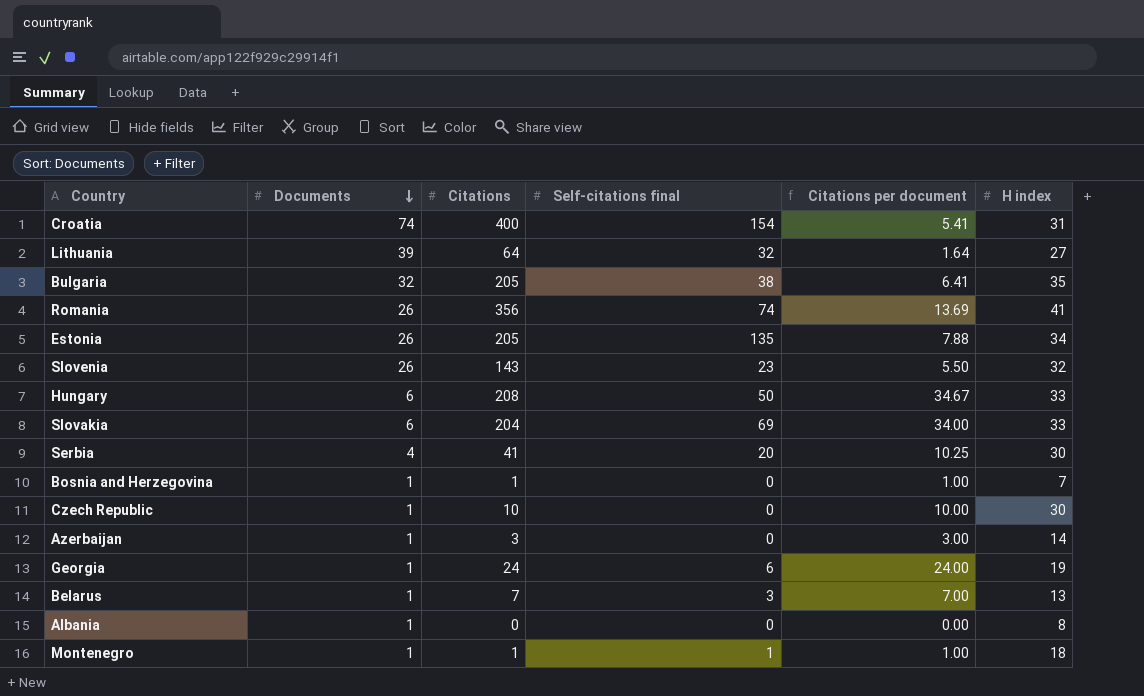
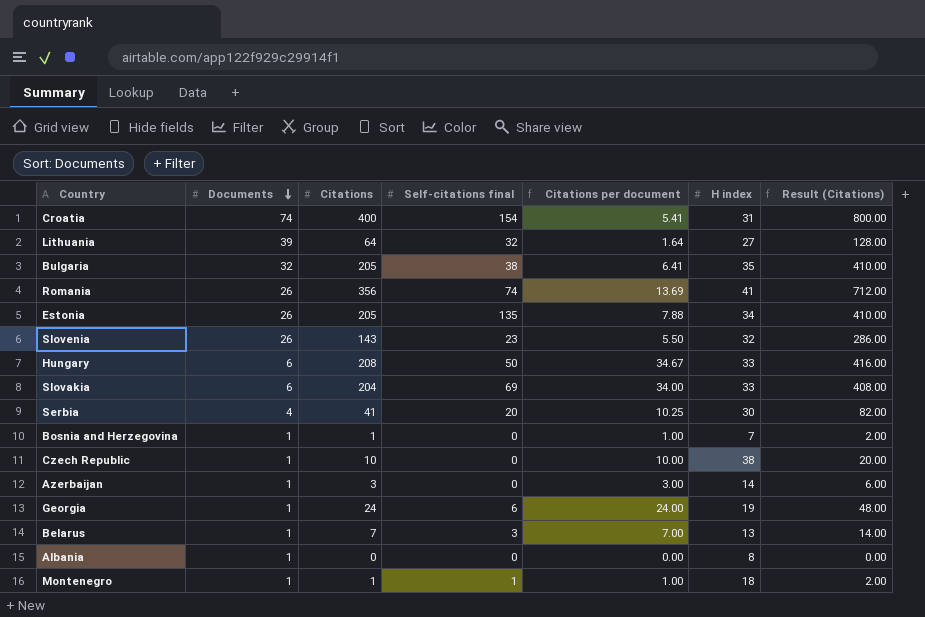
column Result (Citations) | formula: none -> [Citations] * 2
Czech Republic | H index: 30 -> 38

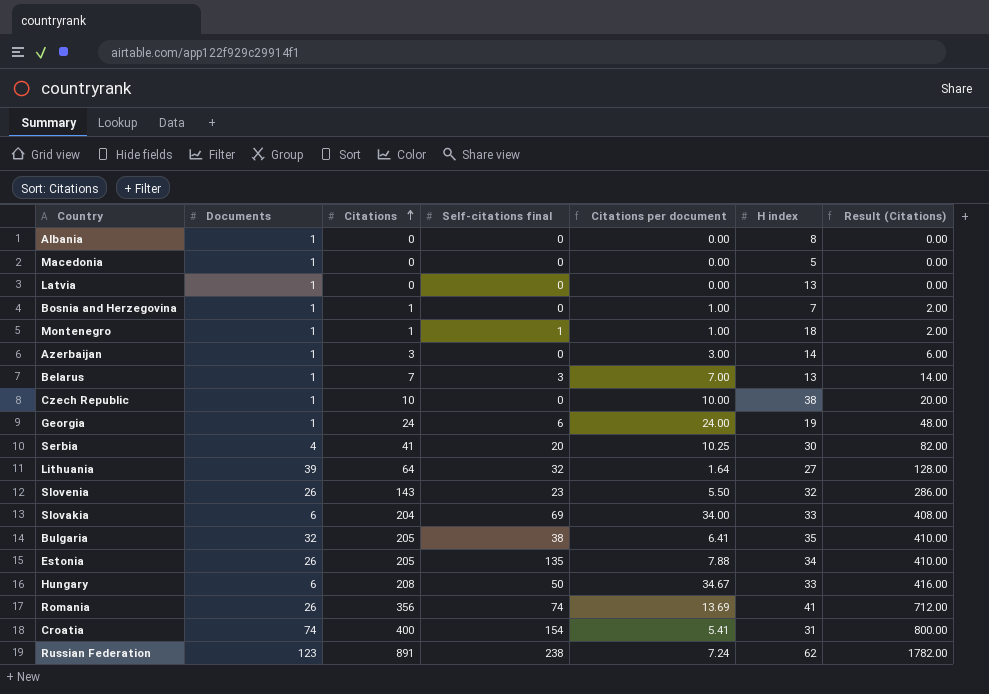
row order: Documents descending -> Citations ascending
row Macedonia: none -> 1 | 0 | 0 | 0.00 | 5 | 0.00
row Latvia: none -> 1 | 0 | 0 | 0.00 | 13 | 0.00
row Russian Federation: none -> 123 | 891 | 238 | 7.24 | 62 | 1782.00

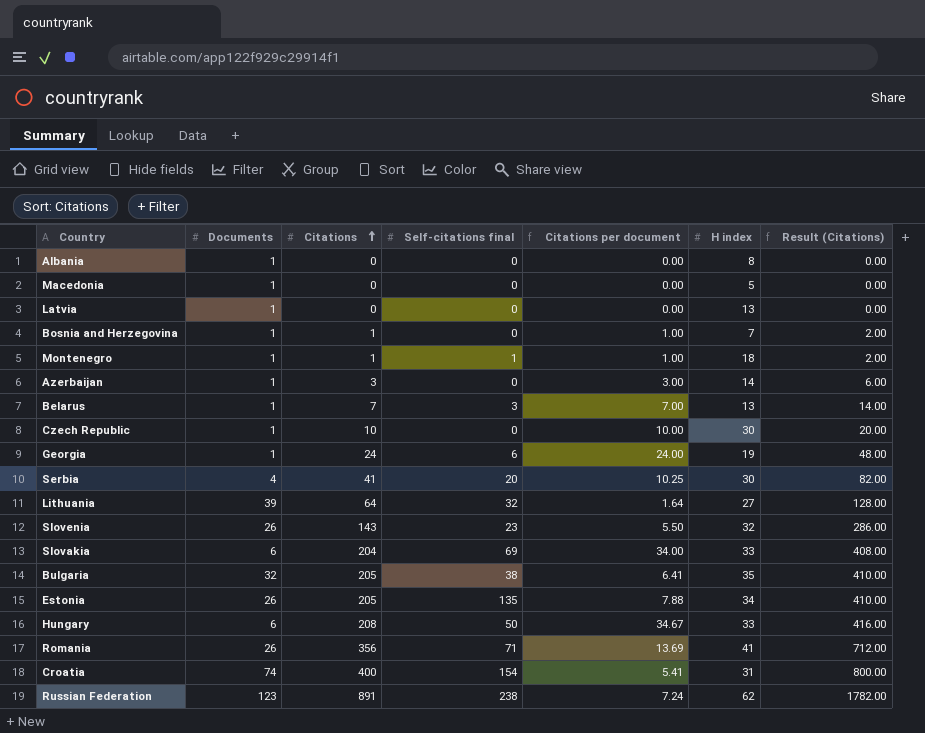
Czech Republic | H index: 38 -> 30
Romania | Self-citations final: 74 -> 71

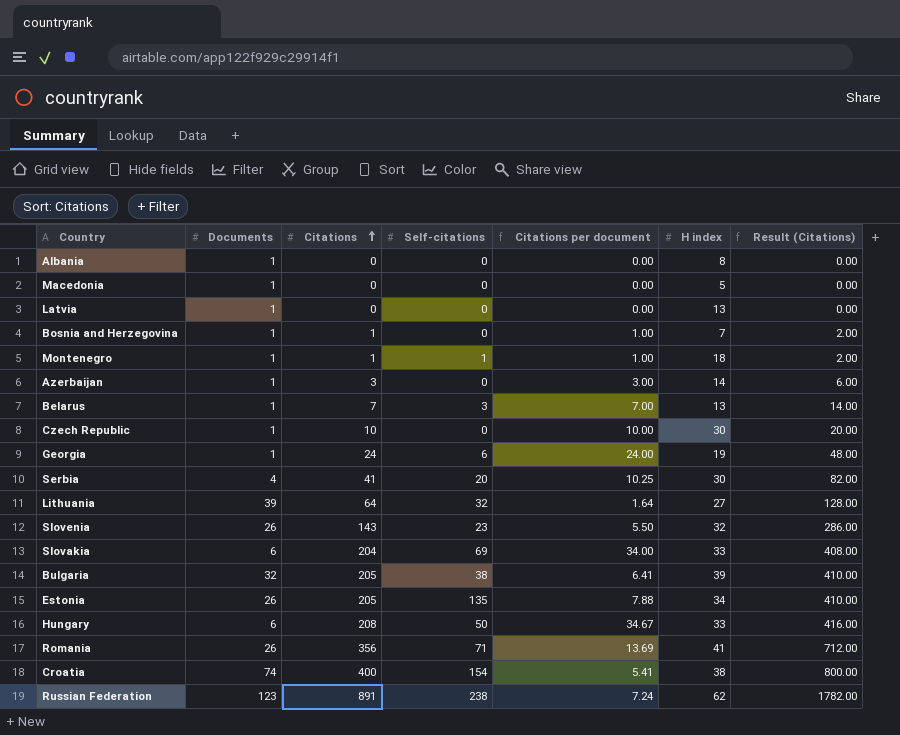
column name: Self-citations final -> Self-citations
Bulgaria | H index: 35 -> 39
Croatia | H index: 31 -> 38

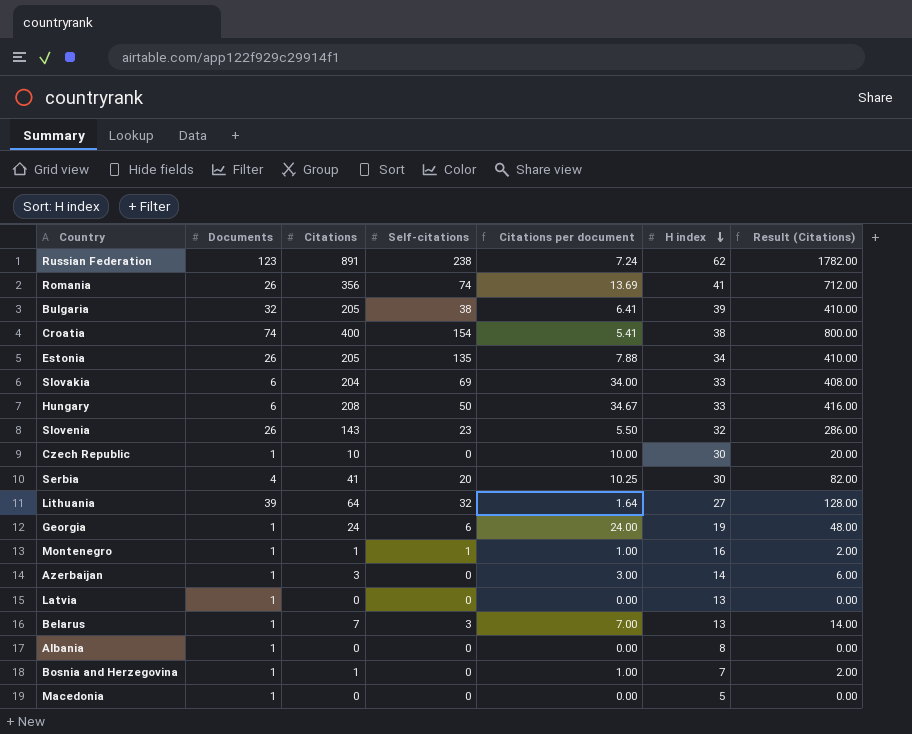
row order: Citations ascending -> H index descending
Romania | Self-citations: 71 -> 74
Montenegro | H index: 18 -> 16

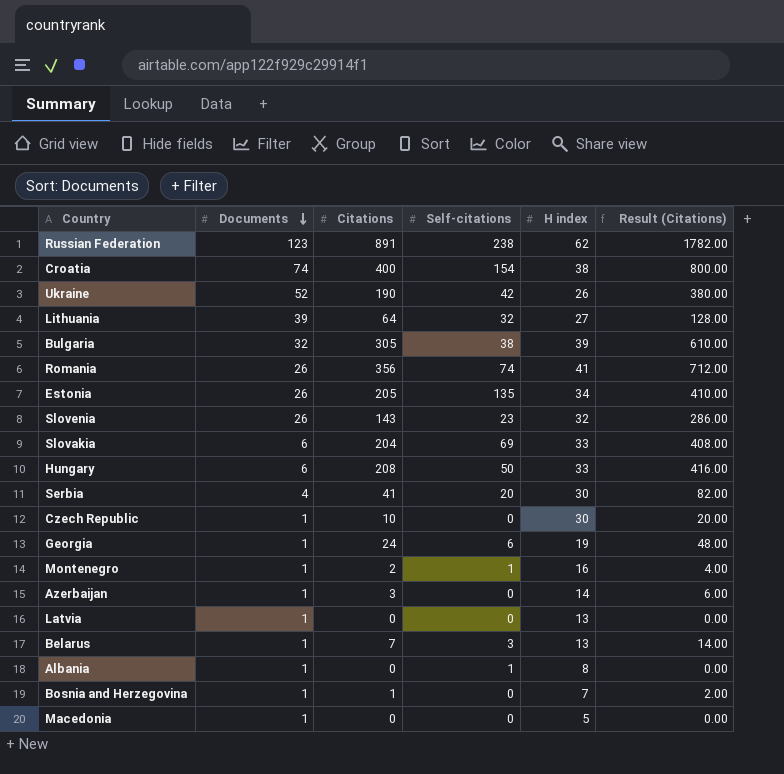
row order: H index descending -> Documents descending
column Citations per document | formula: [Citations] / [Documents] -> none
row Ukraine: none -> 52 | 190 | 42 | 26 | 380.00
Bulgaria | Citations: 205 -> 305
Bulgaria | Result (Citations): 410.00 -> 610.00
Montenegro | Citations: 1 -> 2
Montenegro | Result (Citations): 2.00 -> 4.00
Albania | Self-citations: 0 -> 1

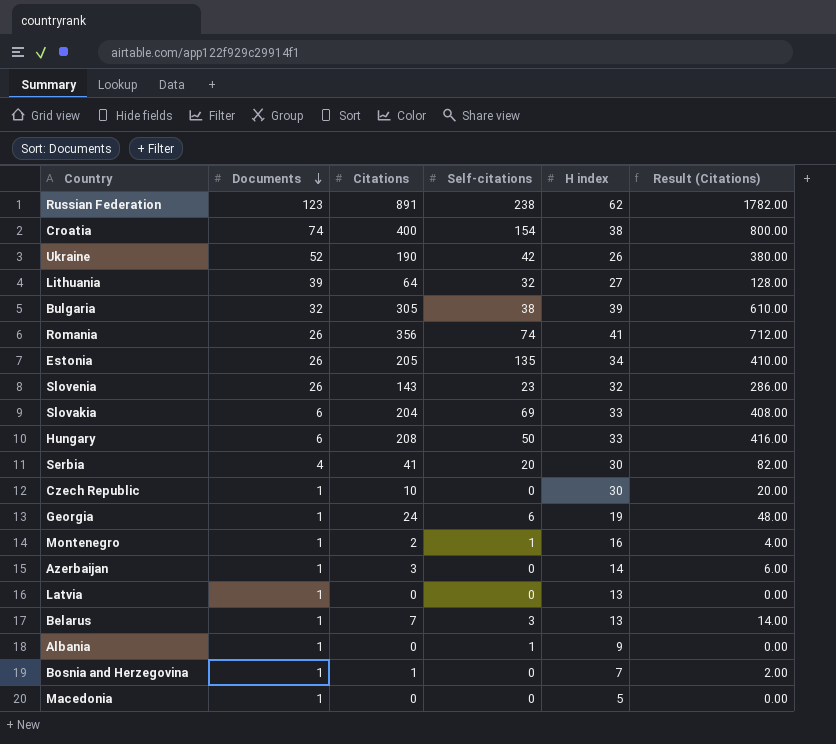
Albania | H index: 8 -> 9

